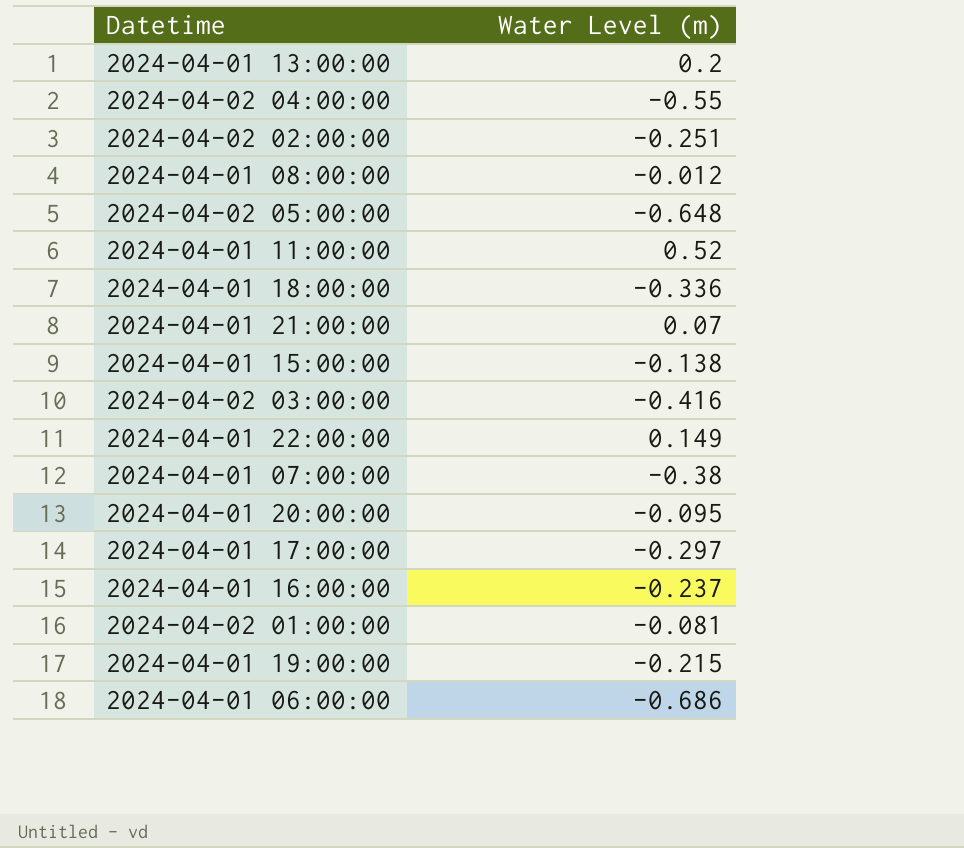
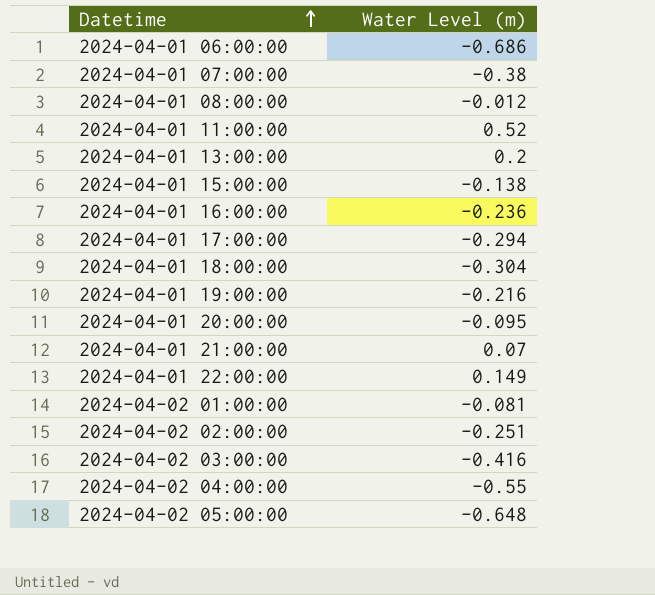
row order: none -> Datetime ascending
2024-04-01 16:00:00 | Water Level (m): -0.237 -> -0.236
2024-04-01 17:00:00 | Water Level (m): -0.297 -> -0.294
2024-04-01 18:00:00 | Water Level (m): -0.336 -> -0.304
2024-04-01 19:00:00 | Water Level (m): -0.215 -> -0.216

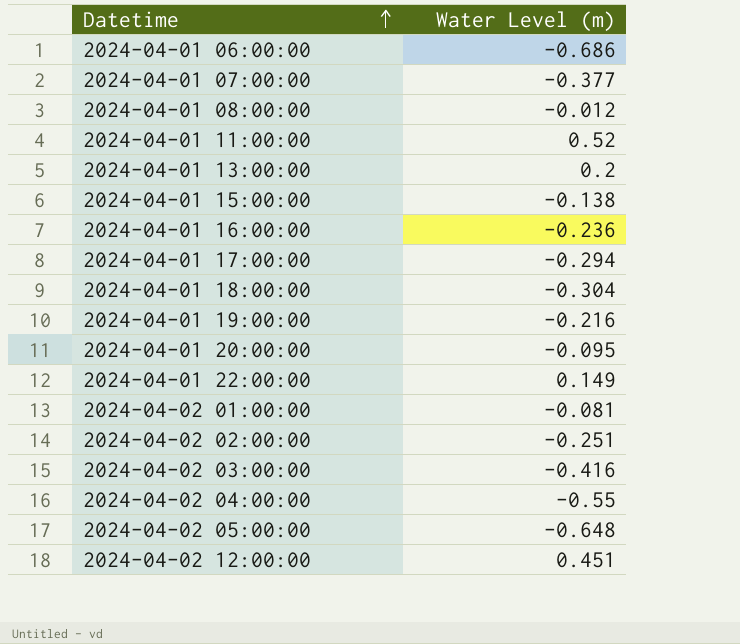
row 2024-04-01 21:00:00: 0.07 -> none
2024-04-01 07:00:00 | Water Level (m): -0.38 -> -0.377
row 2024-04-02 12:00:00: none -> 0.451

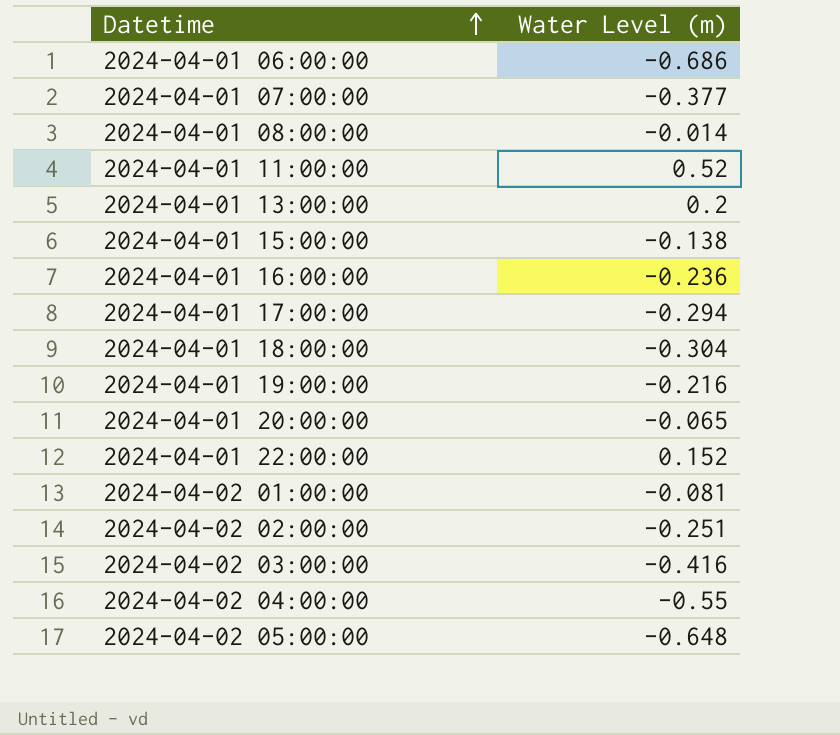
row 2024-04-02 12:00:00: 0.451 -> none
2024-04-01 08:00:00 | Water Level (m): -0.012 -> -0.014
2024-04-01 20:00:00 | Water Level (m): -0.095 -> -0.065
2024-04-01 22:00:00 | Water Level (m): 0.149 -> 0.152

